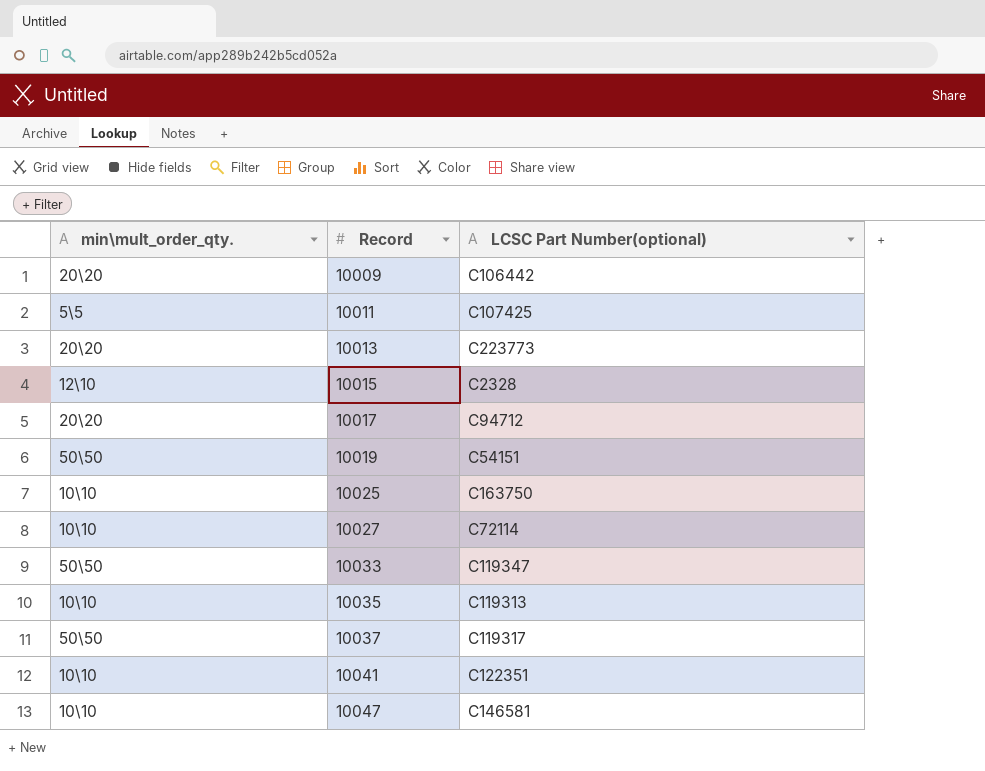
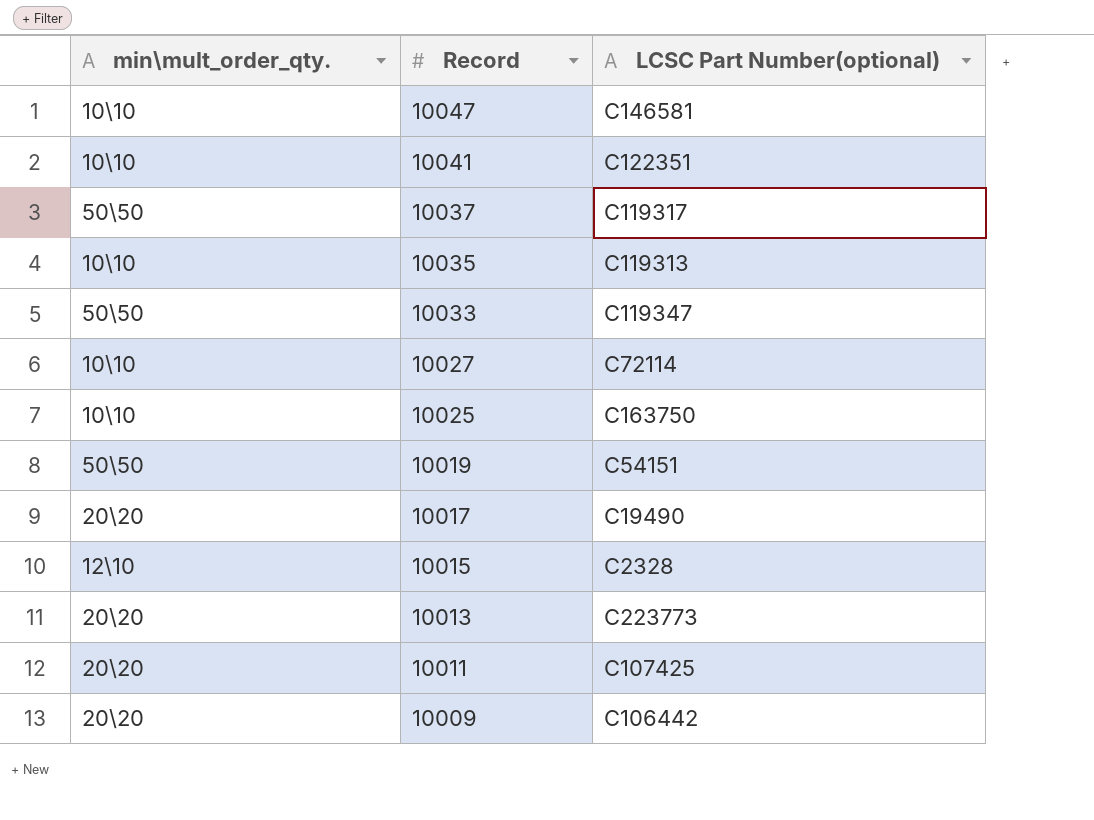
row order: Record ascending -> Record descending
10017 | LCSC Part Number(optional): C94712 -> C19490
10011 | min\mult_order_qty.: 5\5 -> 20\20

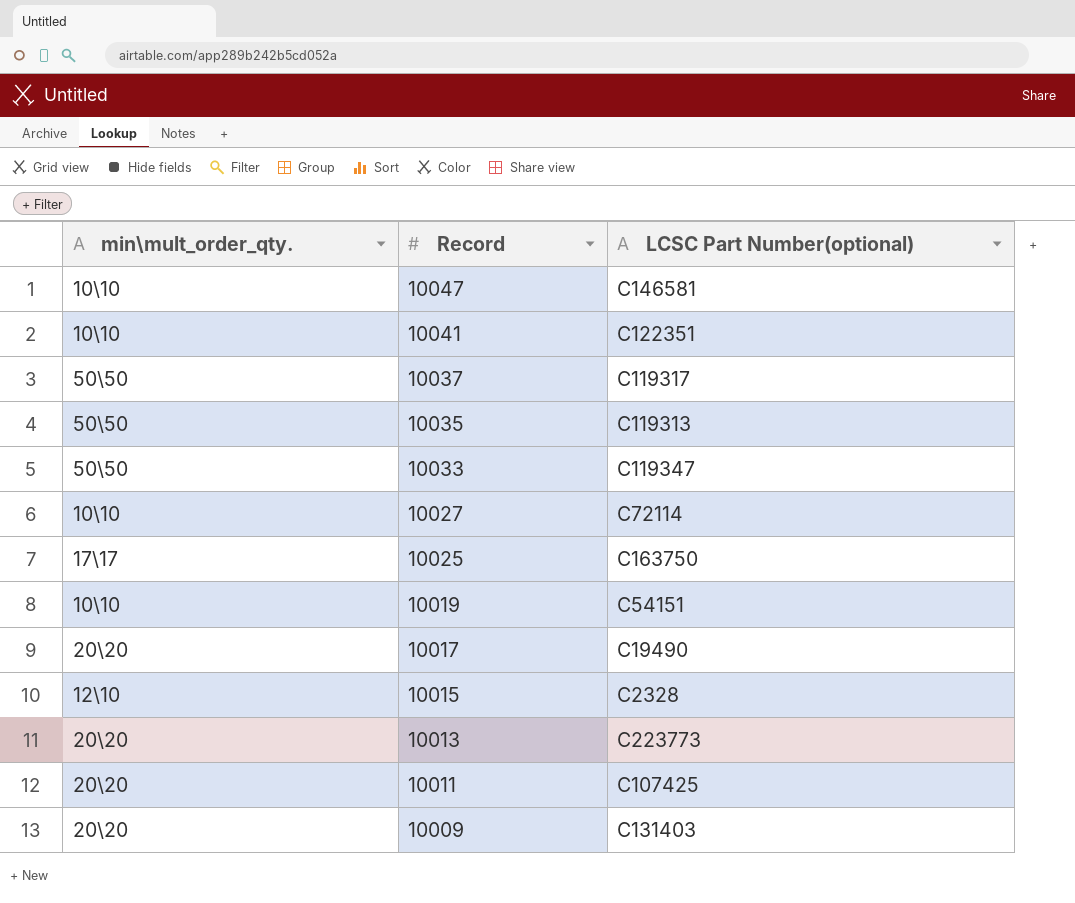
10035 | min\mult_order_qty.: 10\10 -> 50\50
10025 | min\mult_order_qty.: 10\10 -> 17\17
10019 | min\mult_order_qty.: 50\50 -> 10\10
10009 | LCSC Part Number(optional): C106442 -> C131403

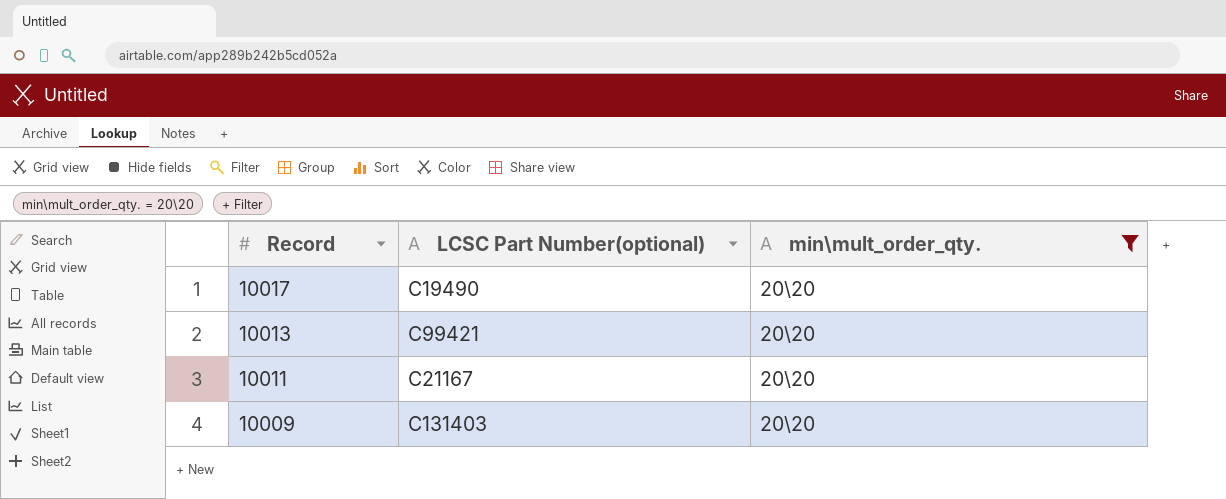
filter: none -> min\mult_order_qty. = 20\20
column min\mult_order_qty. | position: 1 -> 3
10013 | LCSC Part Number(optional): C223773 -> C99421
10011 | LCSC Part Number(optional): C107425 -> C21167

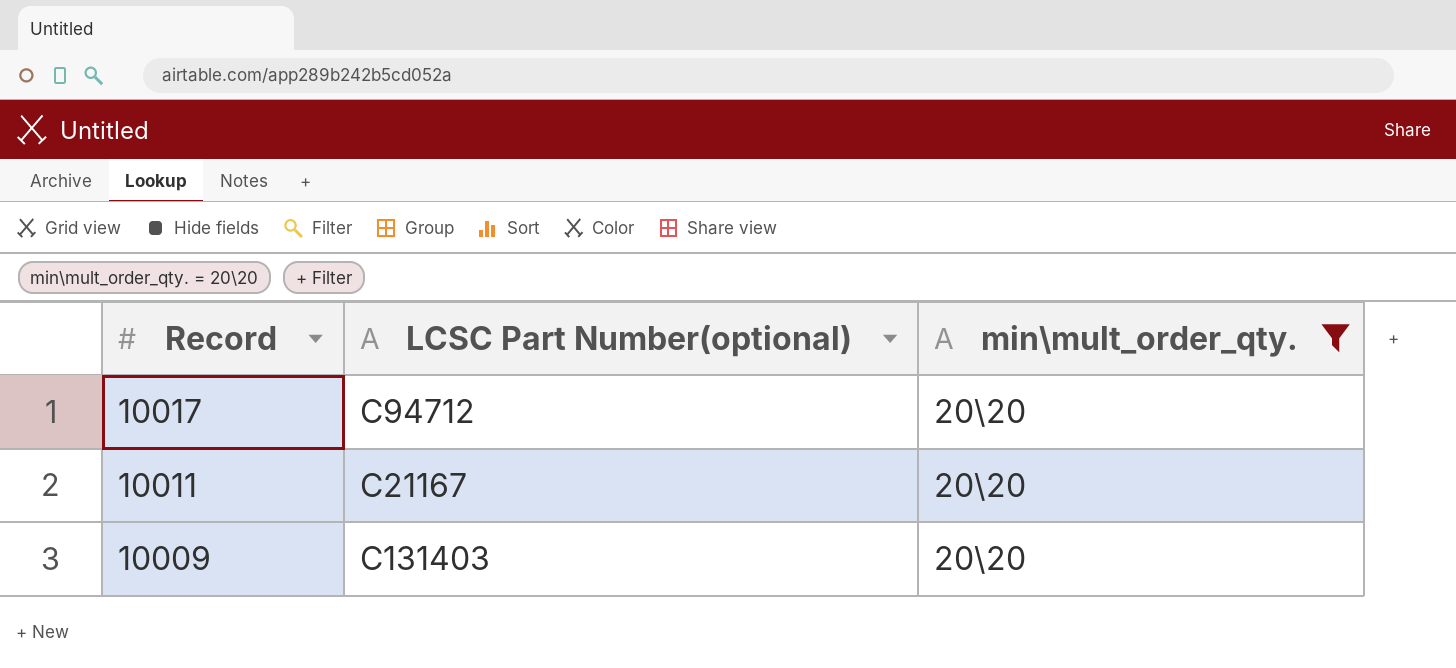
row 10013: C99421 | 20\20 -> none
10017 | LCSC Part Number(optional): C19490 -> C94712

